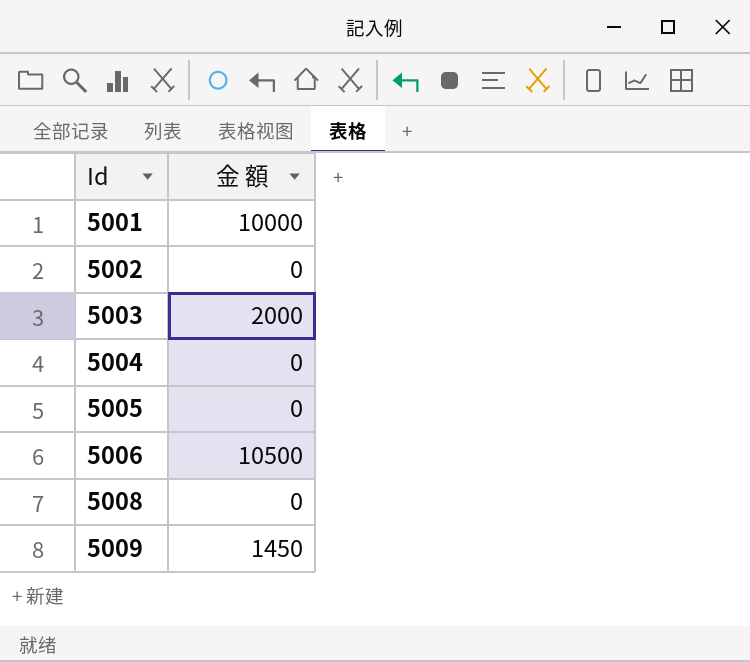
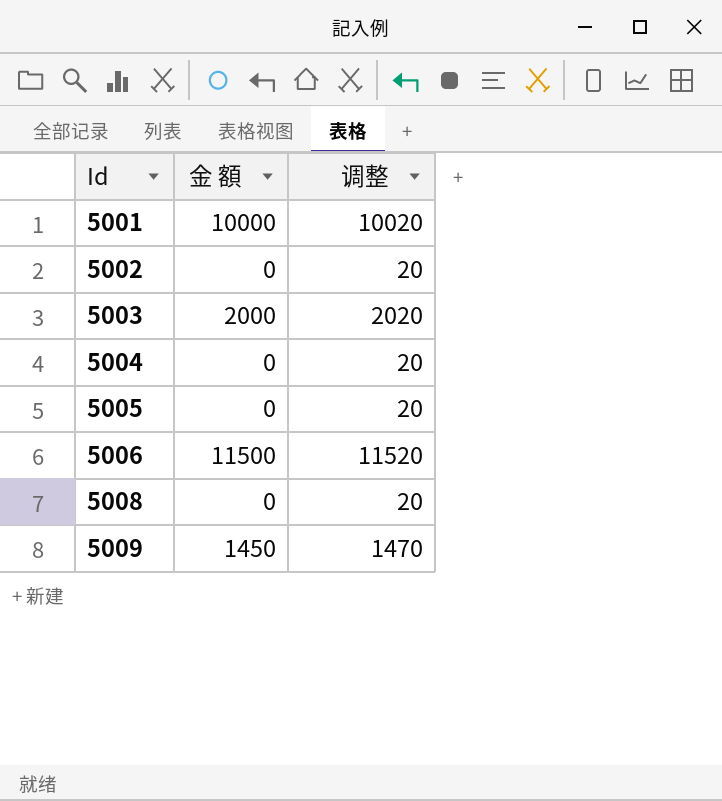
column 调整 | formula: none -> [金 額] + 20
5006 | 金 額: 10500 -> 11500

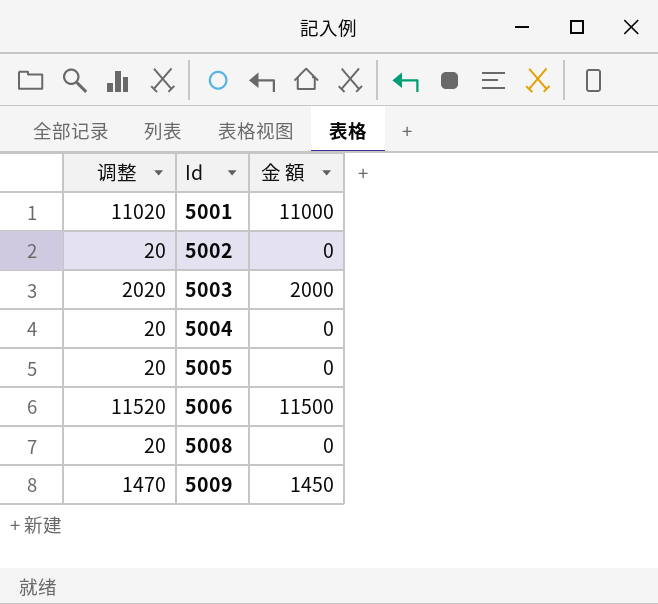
column 调整 | position: 3 -> 1
5001 | 调整: 10020 -> 11020
5001 | 金 額: 10000 -> 11000

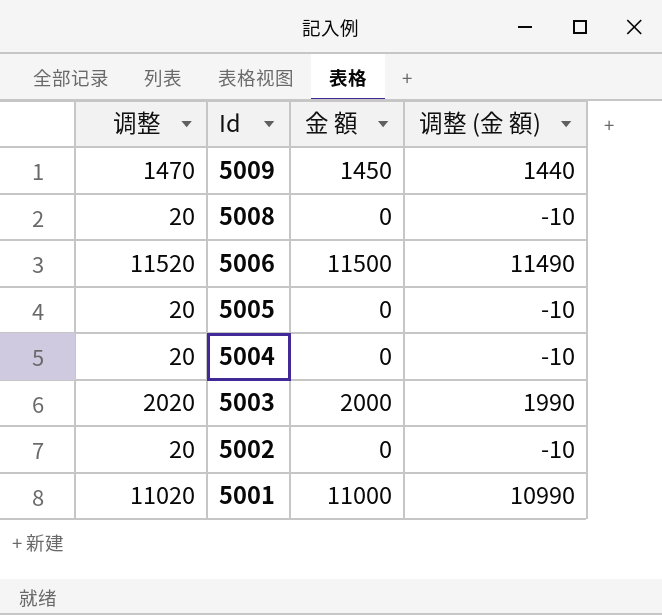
row order: Id ascending -> Id descending
column 调整 (金 額) | formula: none -> [金 額] - 10

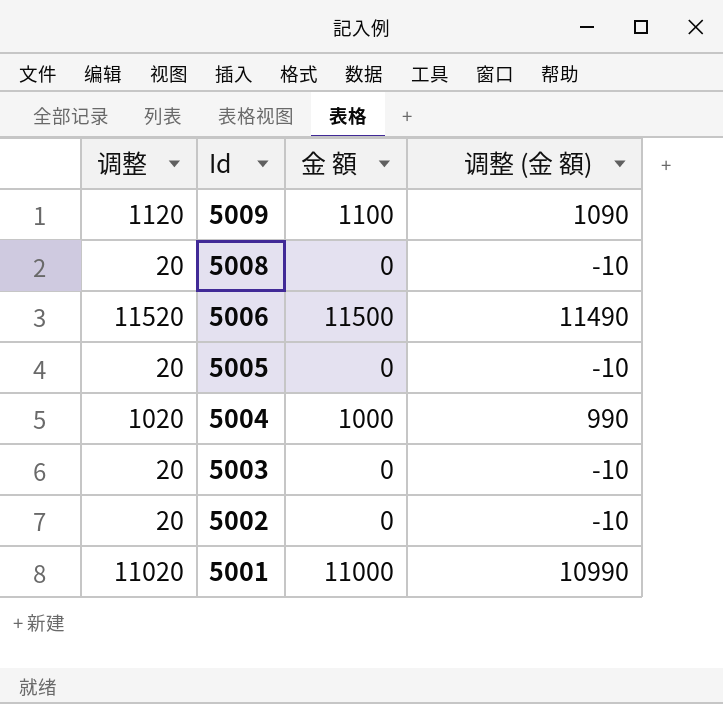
5009 | 调整: 1470 -> 1120
5009 | 金 額: 1450 -> 1100
5009 | 调整 (金 額): 1440 -> 1090
5004 | 调整: 20 -> 1020
5004 | 金 額: 0 -> 1000
5004 | 调整 (金 額): -10 -> 990
5003 | 调整: 2020 -> 20
5003 | 金 額: 2000 -> 0
5003 | 调整 (金 額): 1990 -> -10

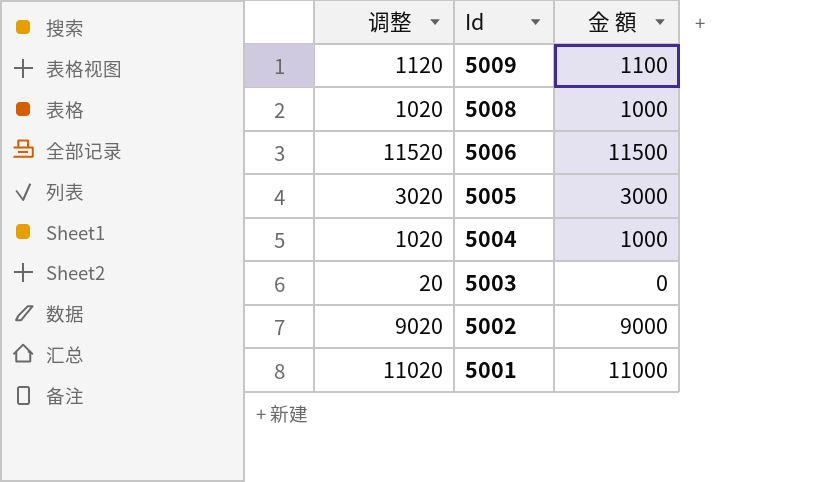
column 调整 (金 額) | formula: [金 額] - 10 -> none
5008 | 调整: 20 -> 1020
5008 | 金 額: 0 -> 1000
5005 | 调整: 20 -> 3020
5005 | 金 額: 0 -> 3000
5002 | 调整: 20 -> 9020
5002 | 金 額: 0 -> 9000

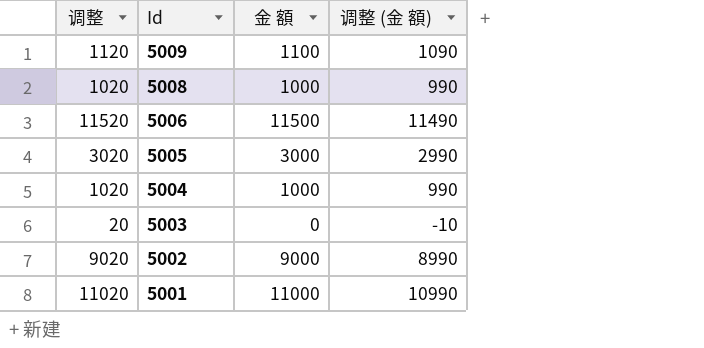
column 调整 (金 額) | formula: none -> [金 額] - 10

